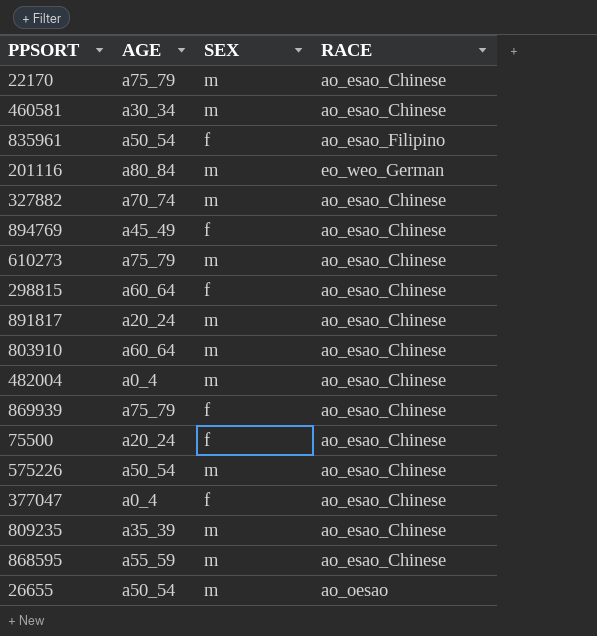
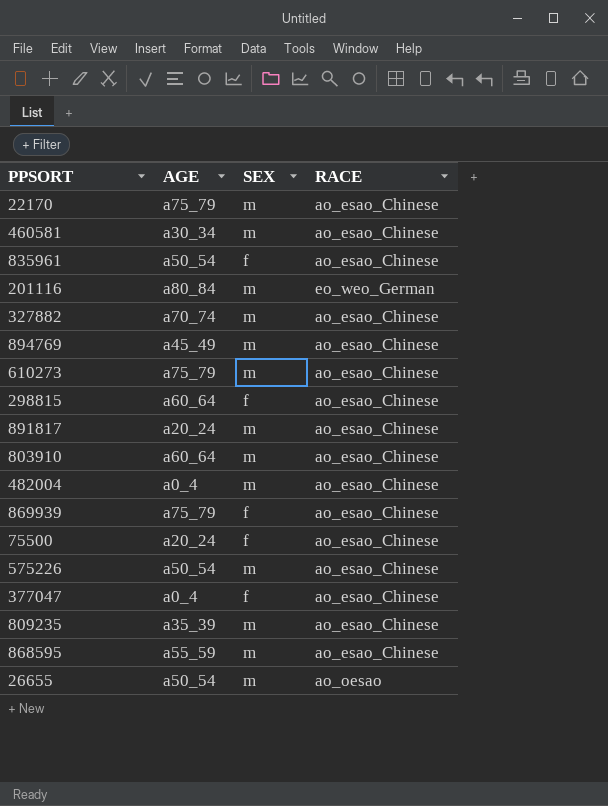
835961 | RACE: ao_esao_Filipino -> ao_esao_Chinese
894769 | SEX: f -> m

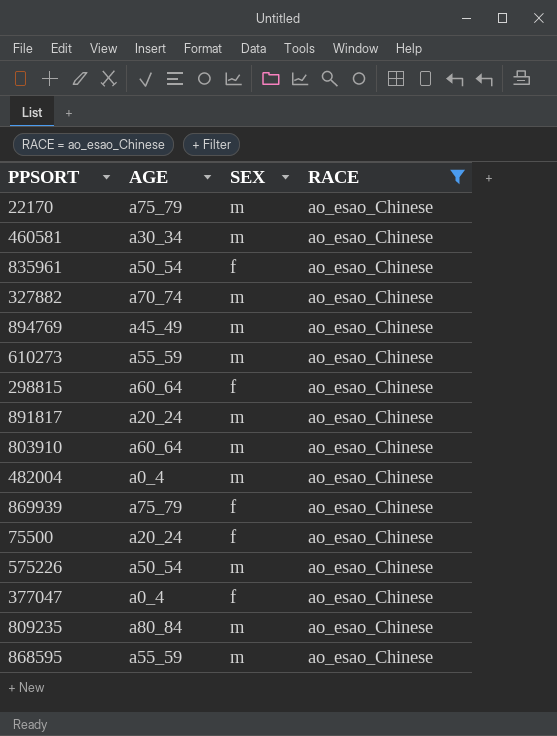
filter: none -> RACE = ao_esao_Chinese
610273 | AGE: a75_79 -> a55_59
809235 | AGE: a35_39 -> a80_84

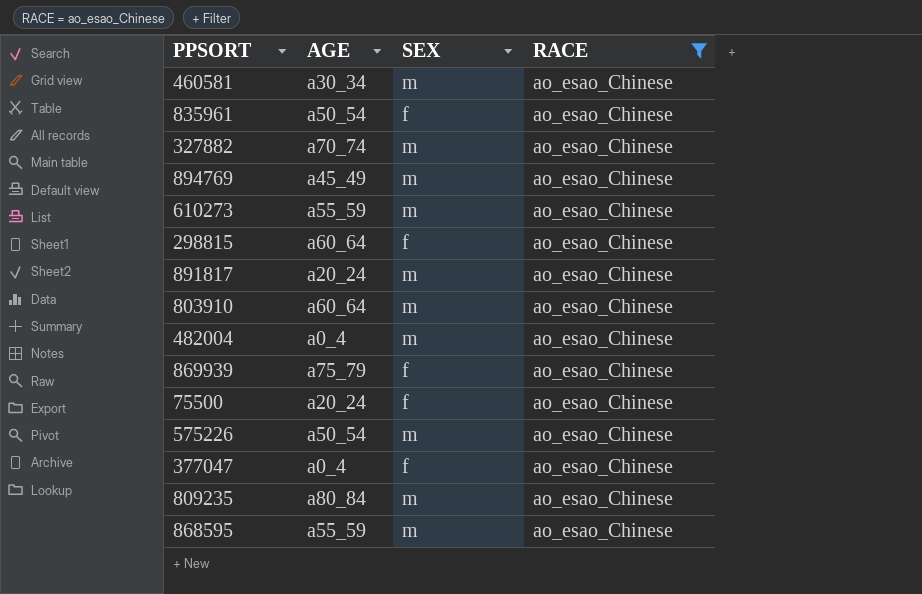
row 22170: a75_79 | m | ao_esao_Chinese -> none

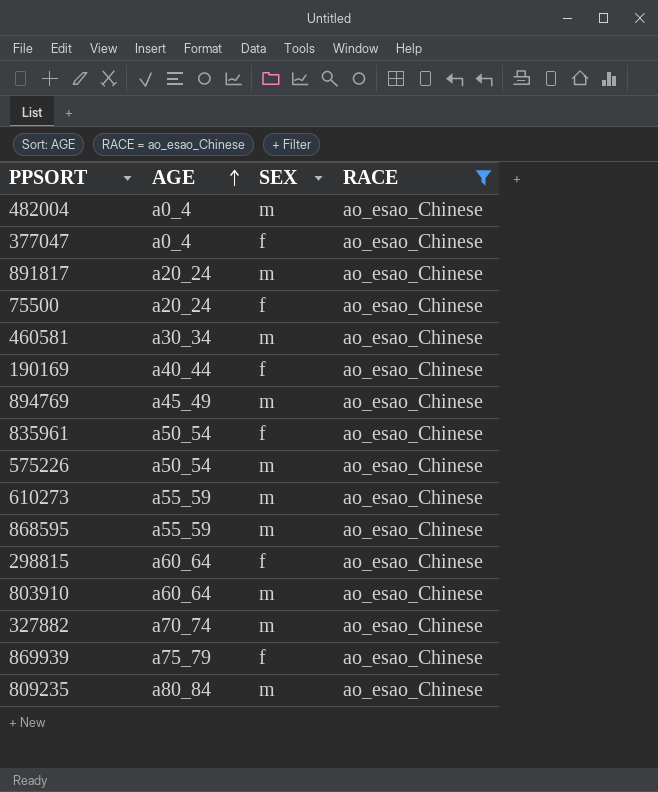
row order: none -> AGE ascending
row 190169: none -> a40_44 | f | ao_esao_Chinese

